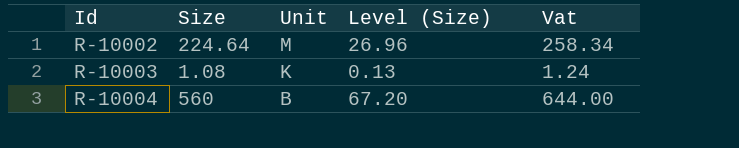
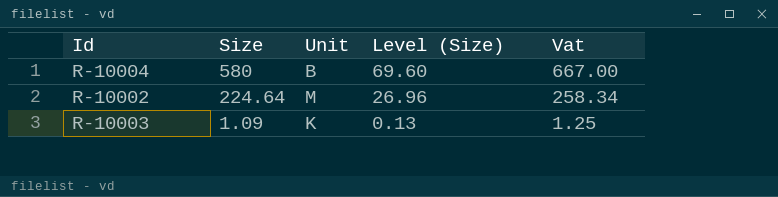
row order: Id ascending -> Size descending
R-10004 | Size: 560 -> 580
R-10004 | Level (Size): 67.20 -> 69.60
R-10004 | Vat: 644.00 -> 667.00
R-10003 | Size: 1.08 -> 1.09
R-10003 | Vat: 1.24 -> 1.25

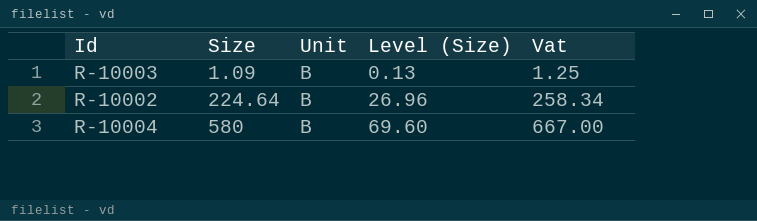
row order: Size descending -> Size ascending
R-10003 | Unit: K -> B
R-10002 | Unit: M -> B

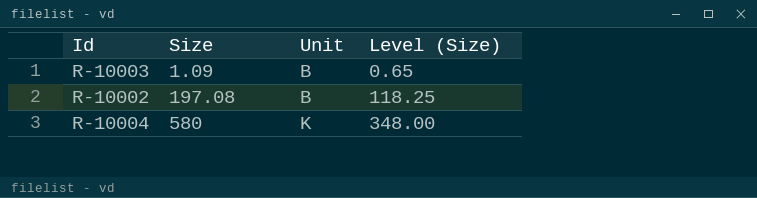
column Vat | formula: [Size] * 1.15 -> none
column Level (Size) | formula: [Size] * 0.12 -> [Size] * 0.6
R-10002 | Size: 224.64 -> 197.08
R-10004 | Unit: B -> K

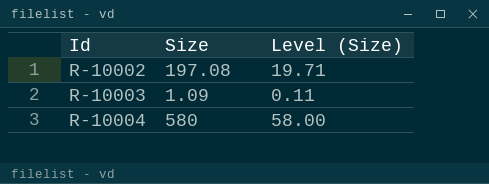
row order: Size ascending -> Id ascending
column Unit | position: 3 -> none
column Level (Size) | formula: [Size] * 0.6 -> [Size] * 0.1

